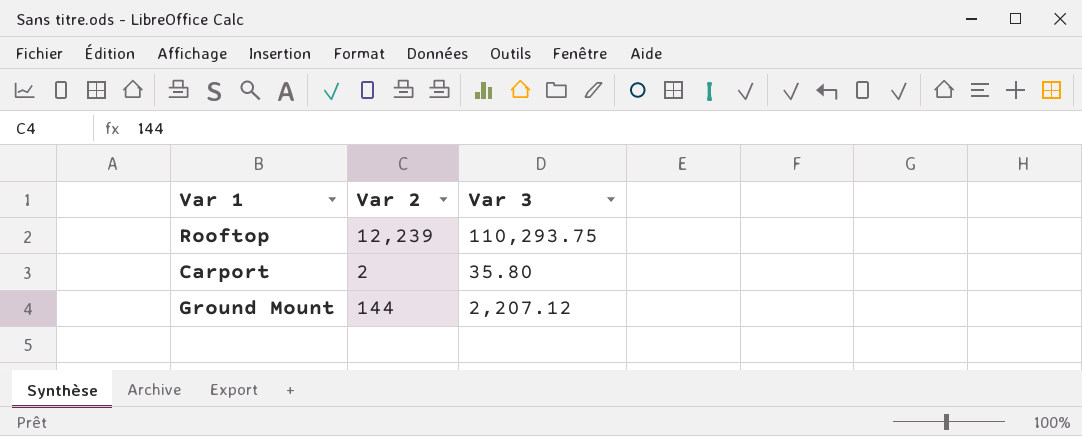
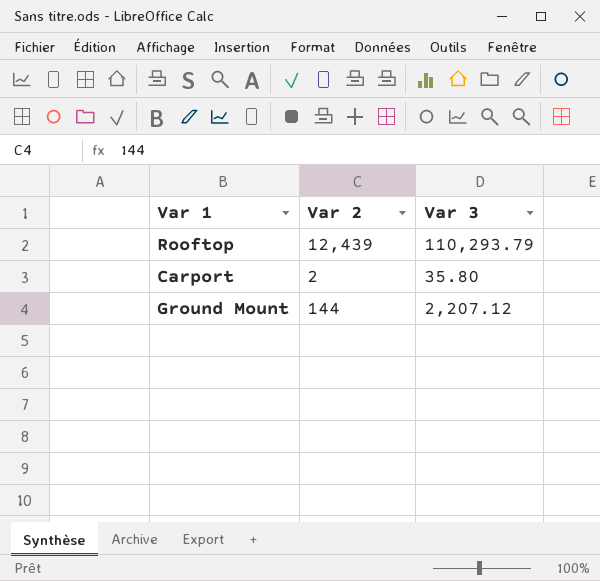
Rooftop | Var 2: 12,239 -> 12,439
Rooftop | Var 3: 110,293.75 -> 110,293.79

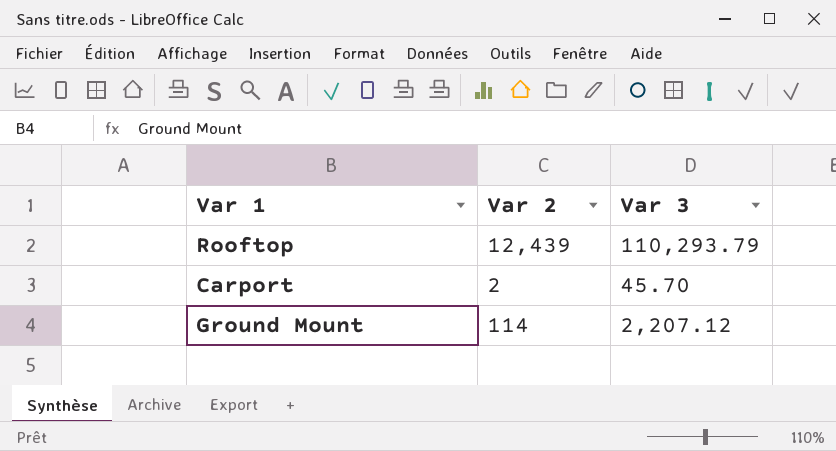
Carport | Var 3: 35.80 -> 45.70
Ground Mount | Var 2: 144 -> 114

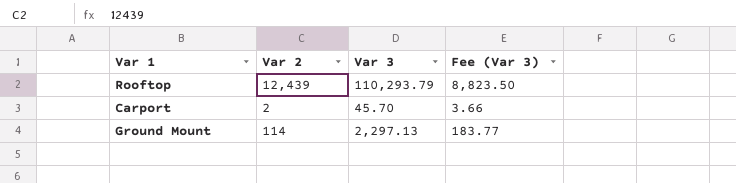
column Fee (Var 3) | formula: none -> [Var 3] * 0.08
Ground Mount | Var 3: 2,207.12 -> 2,297.13

